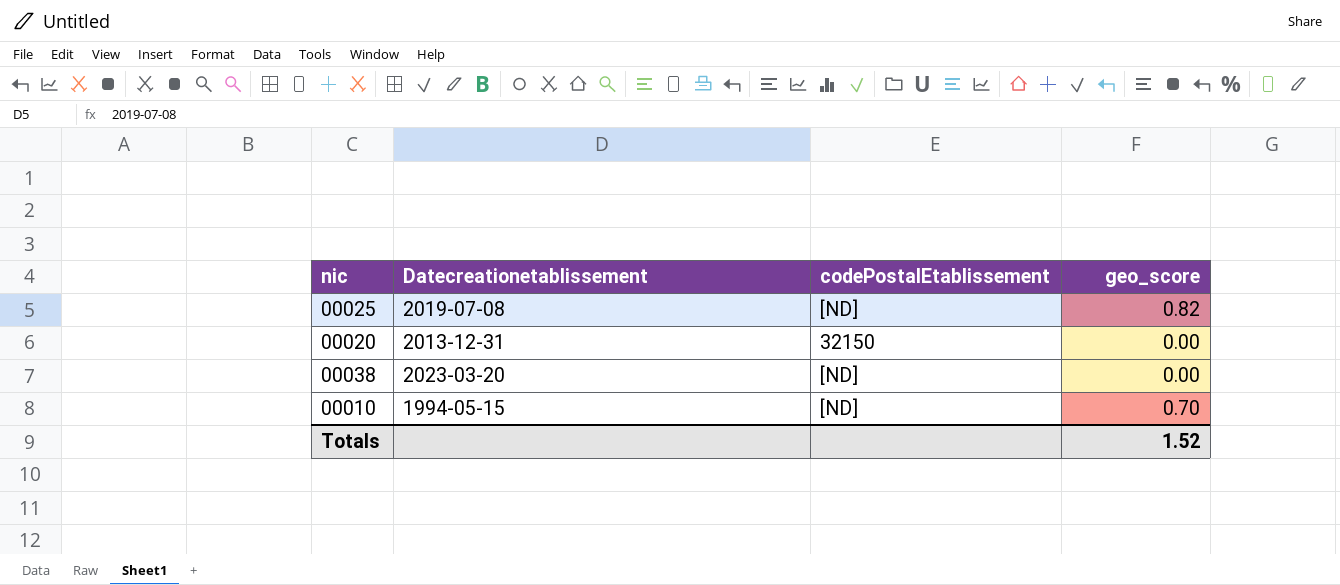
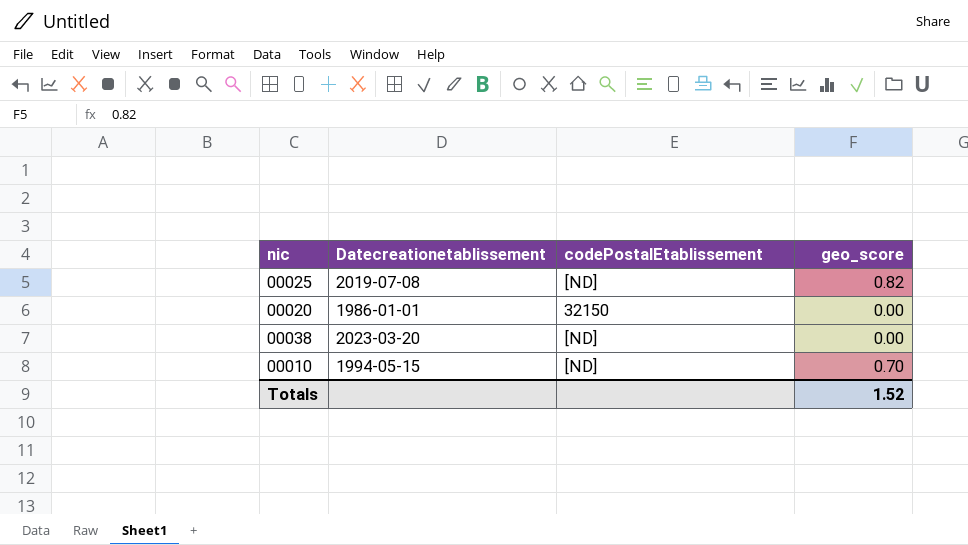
00020 | Datecreationetablissement: 2013-12-31 -> 1986-01-01

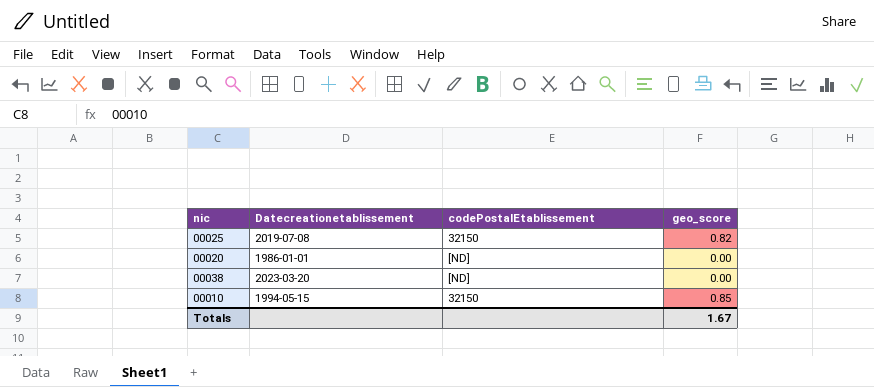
00025 | codePostalEtablissement: [ND] -> 32150
00020 | codePostalEtablissement: 32150 -> [ND]
00010 | codePostalEtablissement: [ND] -> 32150
00010 | geo_score: 0.70 -> 0.85
Totals | geo_score: 1.52 -> 1.67

